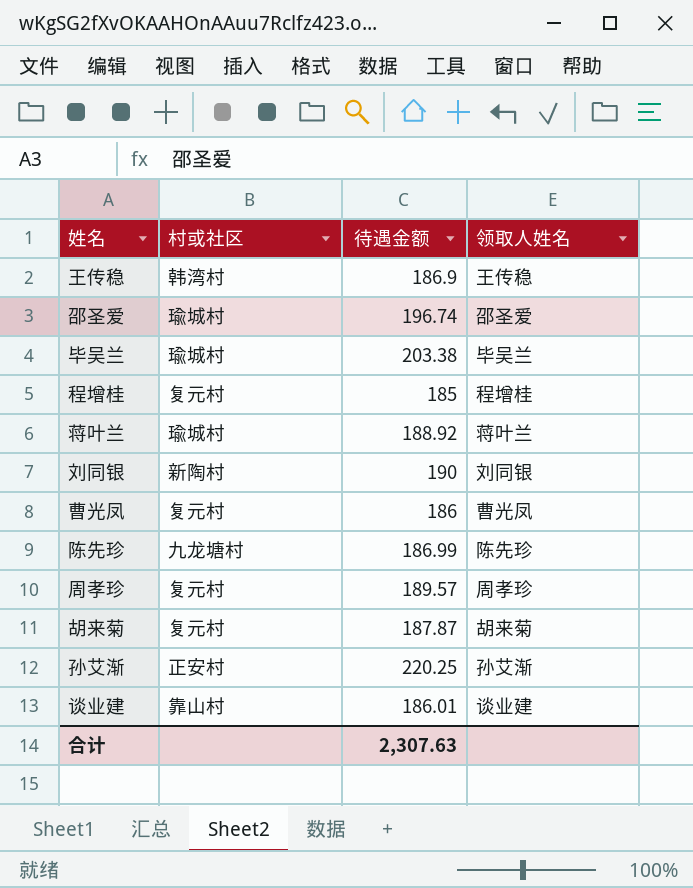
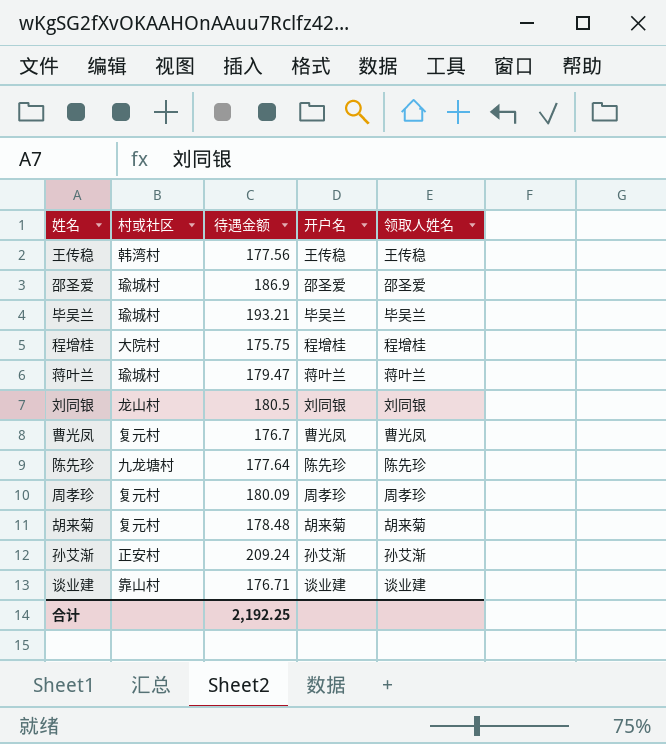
column 开户名 | position: none -> 4
王传稳 | 待遇金额: 186.9 -> 177.56
邵圣爱 | 待遇金额: 196.74 -> 186.9
毕吴兰 | 待遇金额: 203.38 -> 193.21
程增桂 | 村或社区: 复元村 -> 大院村
程增桂 | 待遇金额: 185 -> 175.75
蒋叶兰 | 待遇金额: 188.92 -> 179.47
刘同银 | 村或社区: 新陶村 -> 龙山村
刘同银 | 待遇金额: 190 -> 180.5
曹光凤 | 待遇金额: 186 -> 176.7
陈先珍 | 待遇金额: 186.99 -> 177.64
周孝珍 | 待遇金额: 189.57 -> 180.09
胡来菊 | 待遇金额: 187.87 -> 178.48
孙艾渐 | 待遇金额: 220.25 -> 209.24
谈业建 | 待遇金额: 186.01 -> 176.71
合计 | 待遇金额: 2,307.63 -> 2,192.25

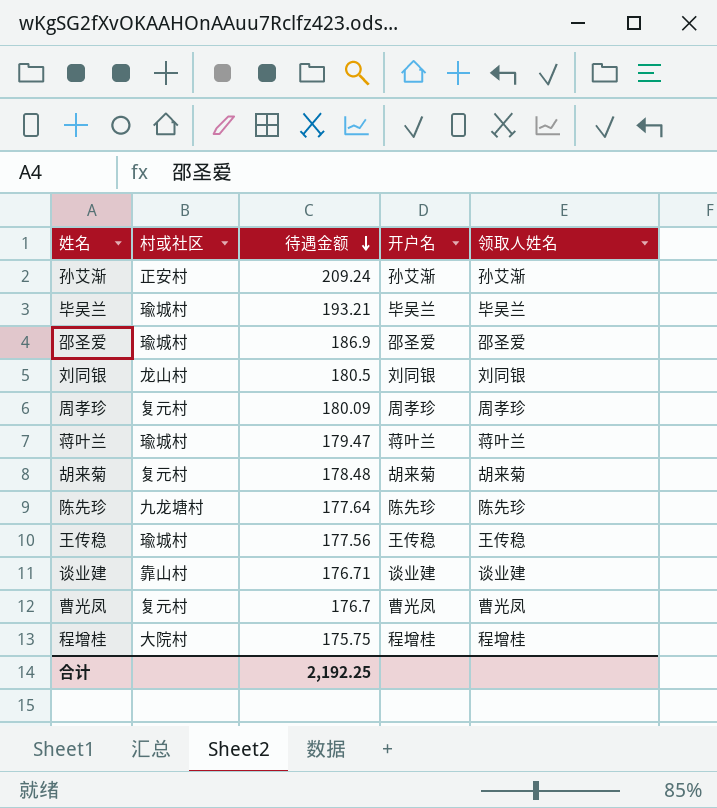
row order: none -> 待遇金额 descending
王传稳 | 村或社区: 韩湾村 -> 瑜城村

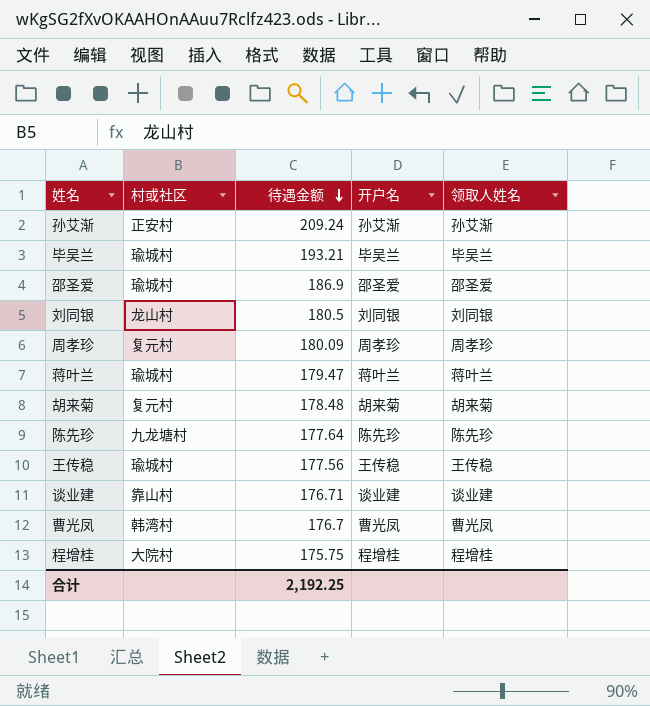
曹光凤 | 村或社区: 复元村 -> 韩湾村

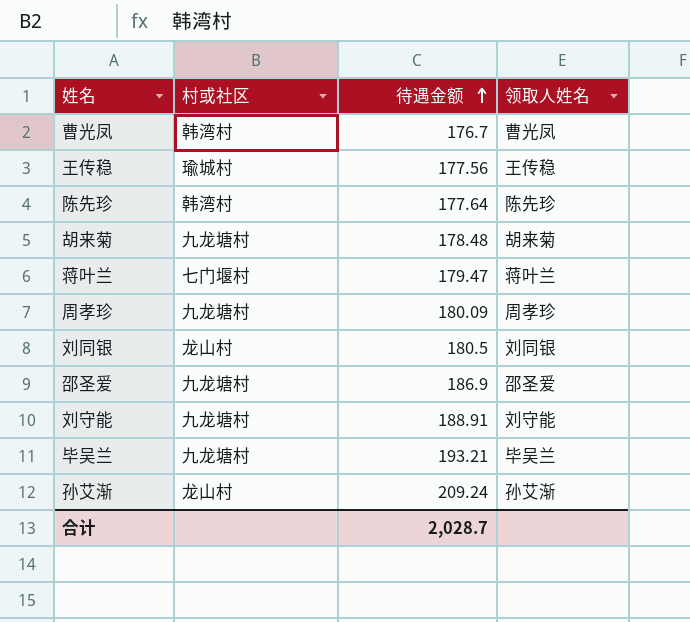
row order: 待遇金额 descending -> 待遇金额 ascending
column 开户名 | position: 4 -> none
row 谈业建: 靠山村 | 176.71 | 谈业建 | 谈业建 -> none
row 程增桂: 大院村 | 175.75 | 程增桂 | 程增桂 -> none
陈先珍 | 村或社区: 九龙塘村 -> 韩湾村
胡来菊 | 村或社区: 复元村 -> 九龙塘村
蒋叶兰 | 村或社区: 瑜城村 -> 七门堰村
周孝珍 | 村或社区: 复元村 -> 九龙塘村
邵圣爱 | 村或社区: 瑜城村 -> 九龙塘村
row 刘守能: none -> 九龙塘村 | 188.91 | 刘守能
毕吴兰 | 村或社区: 瑜城村 -> 九龙塘村
孙艾渐 | 村或社区: 正安村 -> 龙山村
合计 | 待遇金额: 2,192.25 -> 2,028.7

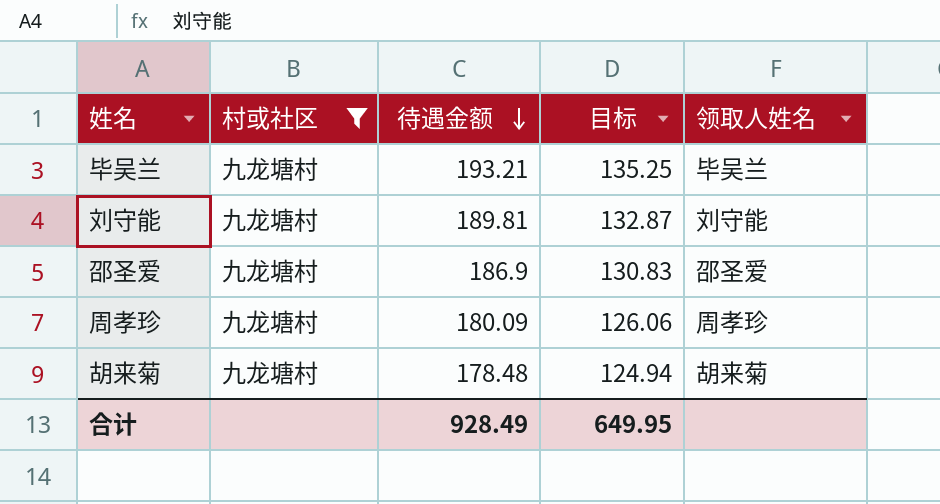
filter: none -> 村或社区 = 九龙塘村
row order: 待遇金额 ascending -> 待遇金额 descending
column 目标 | formula: none -> [待遇金额] * 0.7
刘守能 | 待遇金额: 188.91 -> 189.81
合计 | 待遇金额: 2,028.7 -> 928.49

